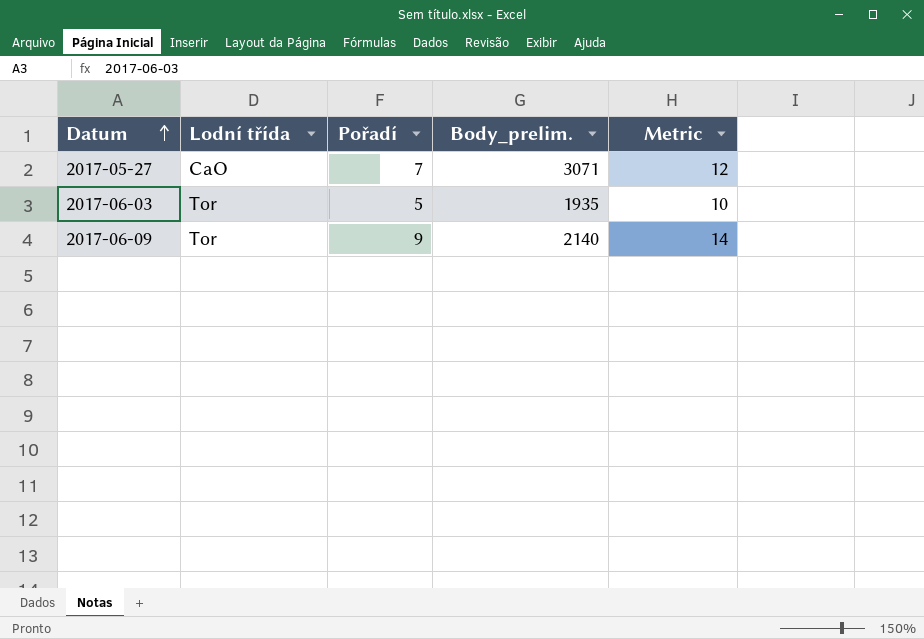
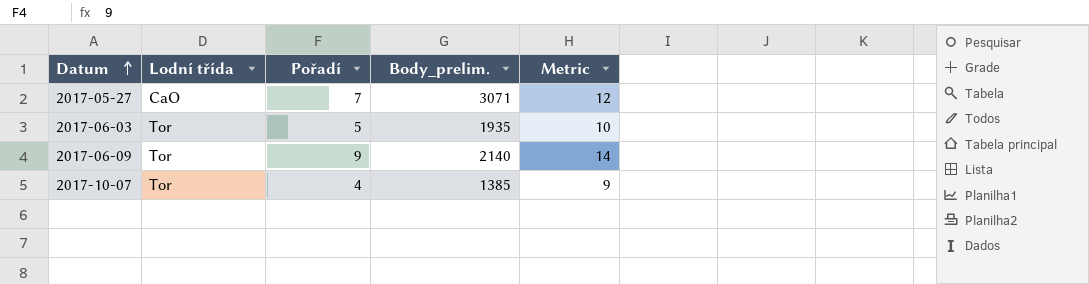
row 2017-10-07: none -> Tor | 4 | 1385 | 9

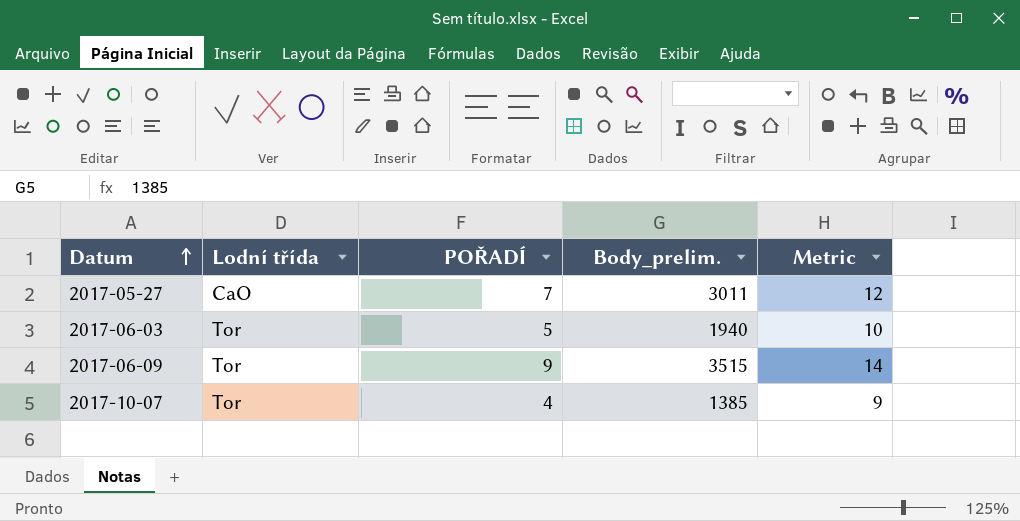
column name: Pořadí -> POŘADÍ
2017-05-27 | Body_prelim.: 3071 -> 3011
2017-06-03 | Body_prelim.: 1935 -> 1940
2017-06-09 | Body_prelim.: 2140 -> 3515

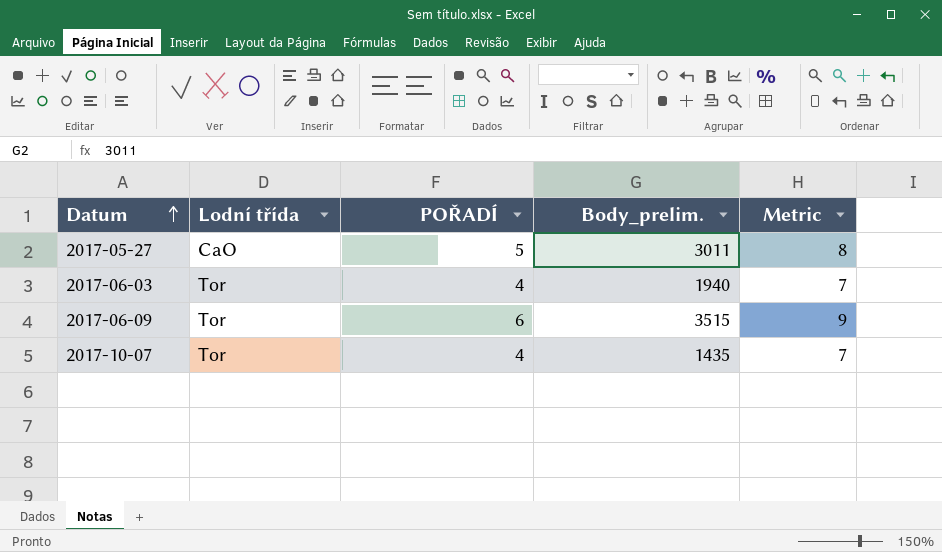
column Metric | formula: [POŘADÍ] + 5 -> [POŘADÍ] + 3
2017-05-27 | POŘADÍ: 7 -> 5
2017-06-03 | POŘADÍ: 5 -> 4
2017-06-09 | POŘADÍ: 9 -> 6
2017-10-07 | Body_prelim.: 1385 -> 1435

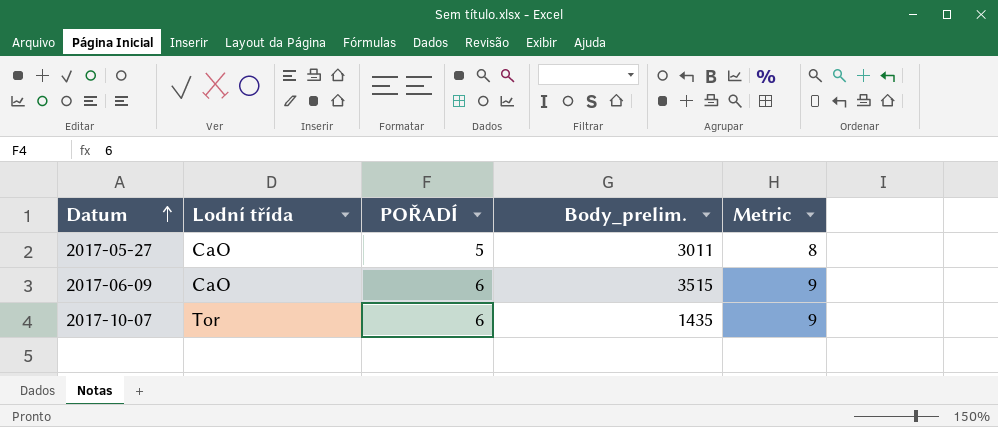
row 2017-06-03: Tor | 4 | 1940 | 7 -> none
2017-06-09 | Lodní třída: Tor -> CaO
2017-10-07 | POŘADÍ: 4 -> 6
2017-10-07 | Metric: 7 -> 9

